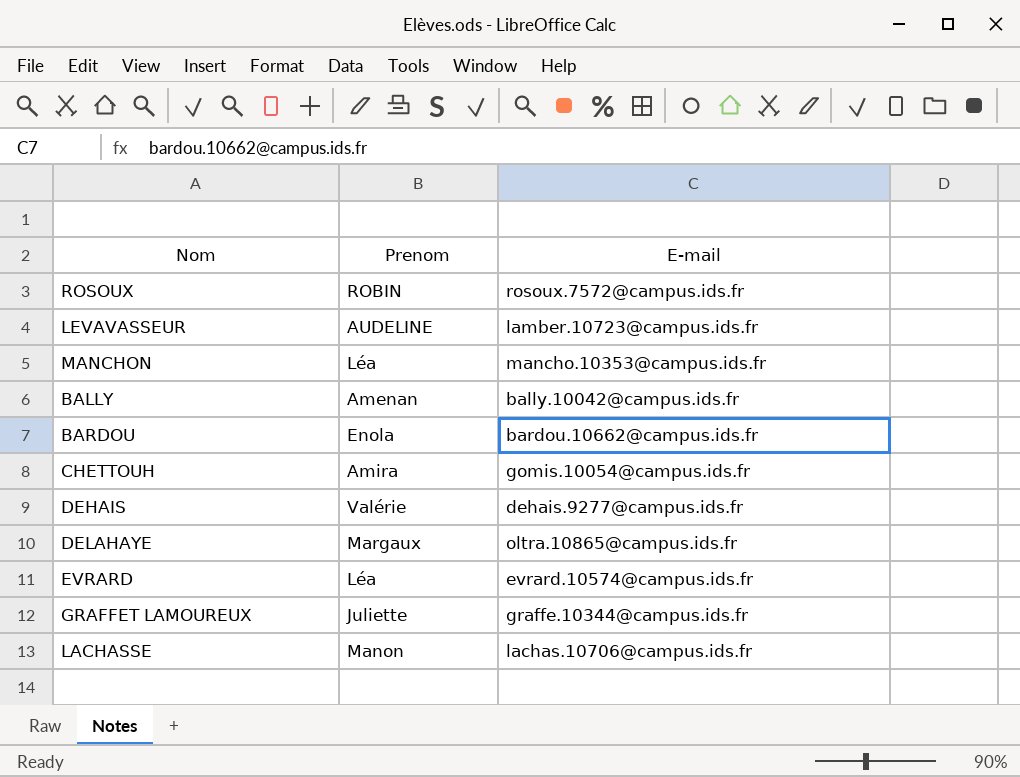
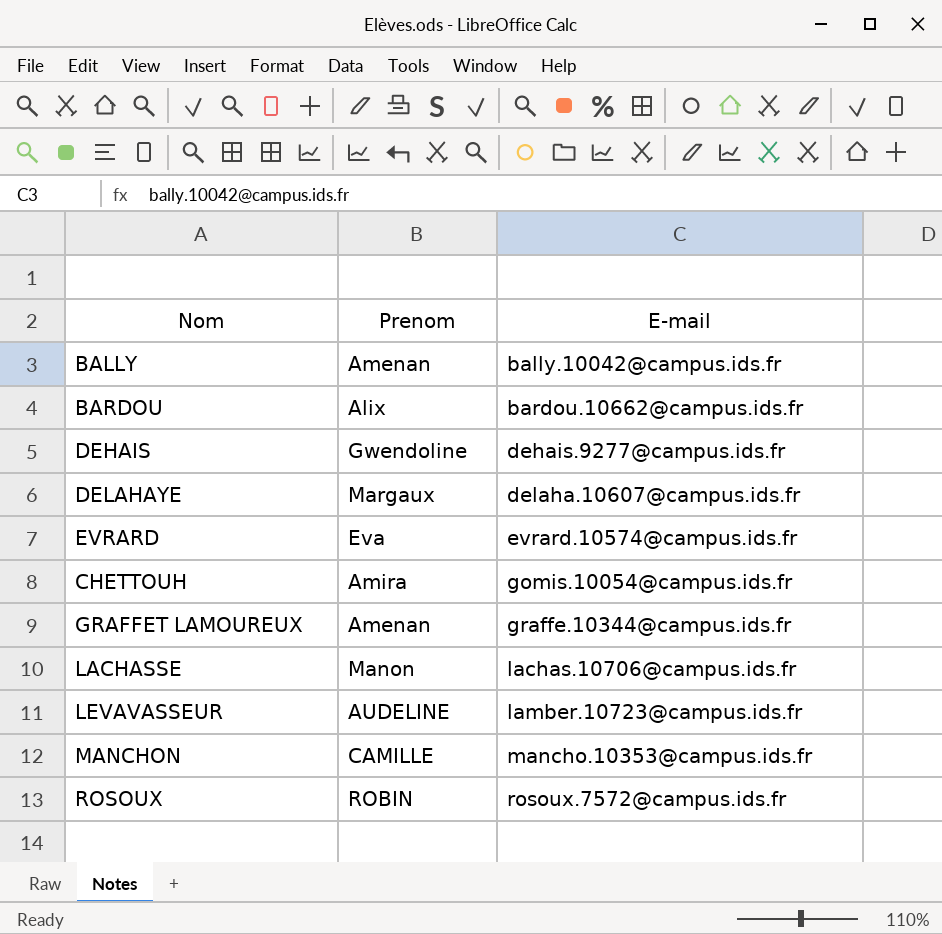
row order: none -> E-mail ascending
BARDOU | Prenom: Enola -> Alix
DEHAIS | Prenom: Valérie -> Gwendoline
DELAHAYE | E-mail: oltra.10865@campus.ids.fr -> delaha.10607@campus.ids.fr
EVRARD | Prenom: Léa -> Eva
GRAFFET LAMOUREUX | Prenom: Juliette -> Amenan
MANCHON | Prenom: Léa -> CAMILLE

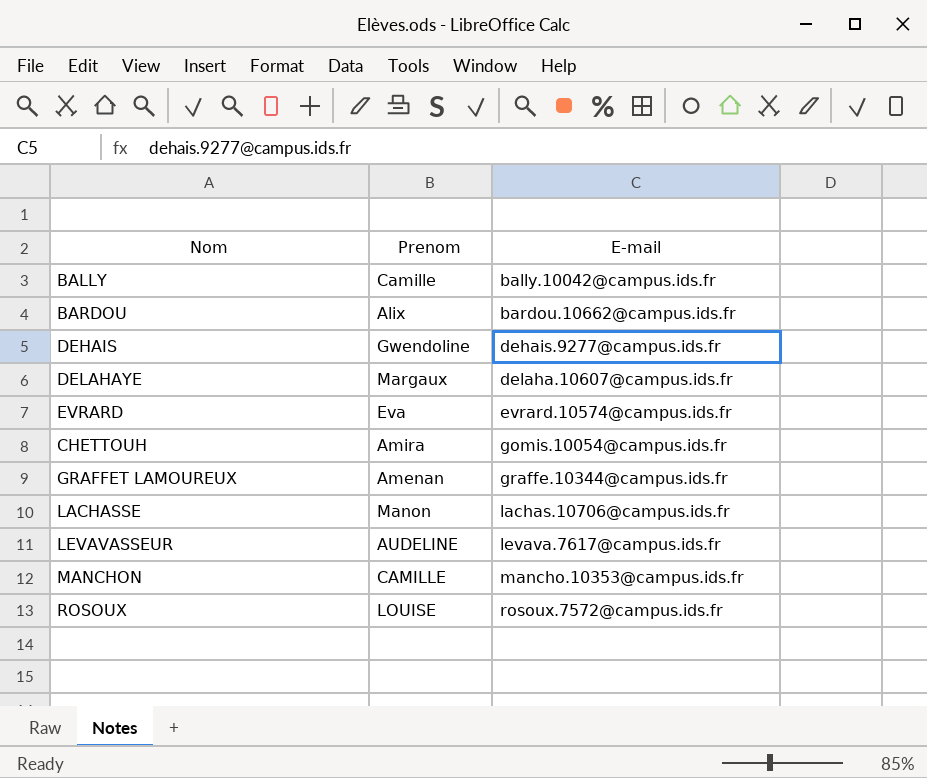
BALLY | Prenom: Amenan -> Camille
LEVAVASSEUR | E-mail: lamber.10723@campus.ids.fr -> levava.7617@campus.ids.fr
ROSOUX | Prenom: ROBIN -> LOUISE

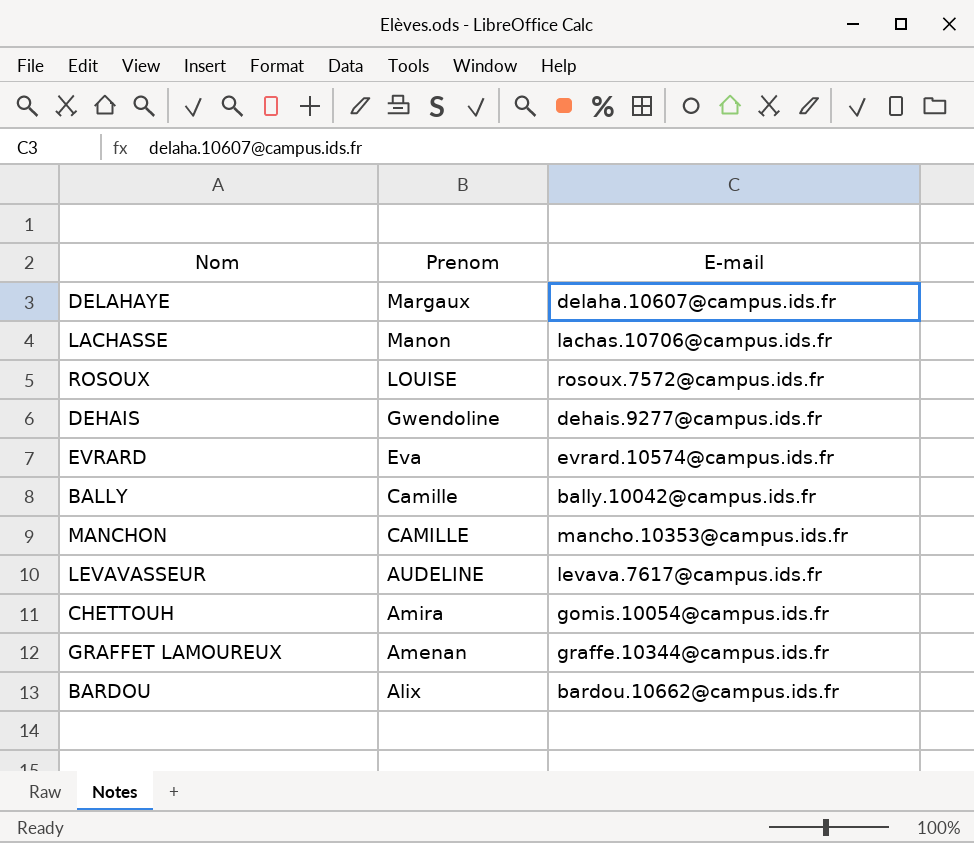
row order: E-mail ascending -> Prenom descending

